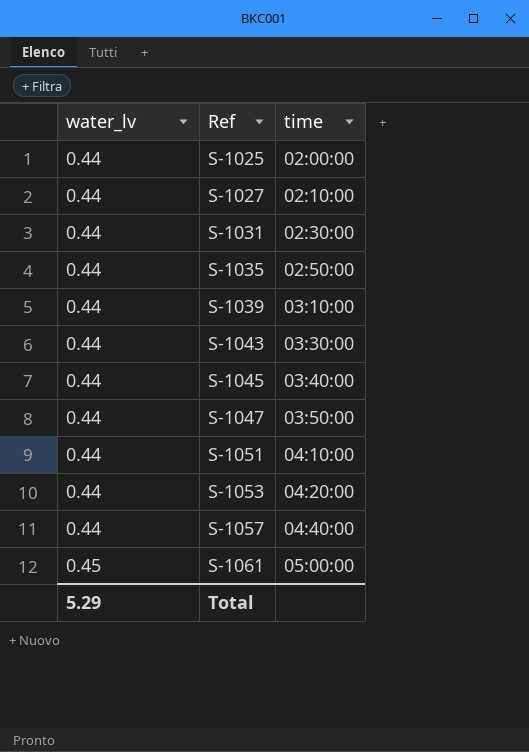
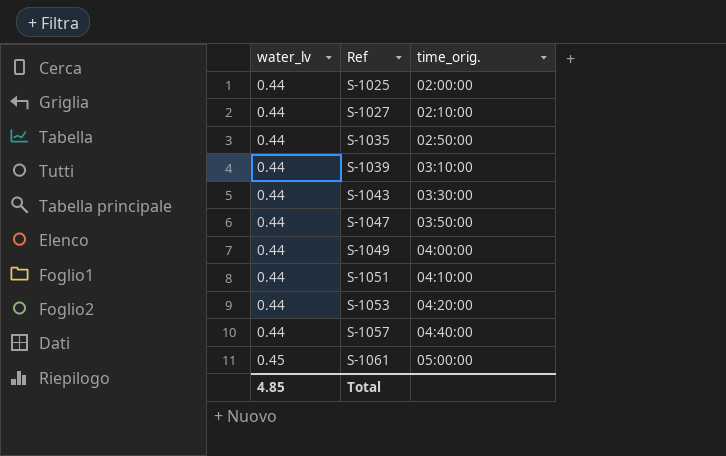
column name: time -> time_orig.
row S-1031: 0.44 | 02:30:00 -> none
row S-1045: 0.44 | 03:40:00 -> none
row S-1049: none -> 0.44 | 04:00:00
Total | water_lv: 5.29 -> 4.85

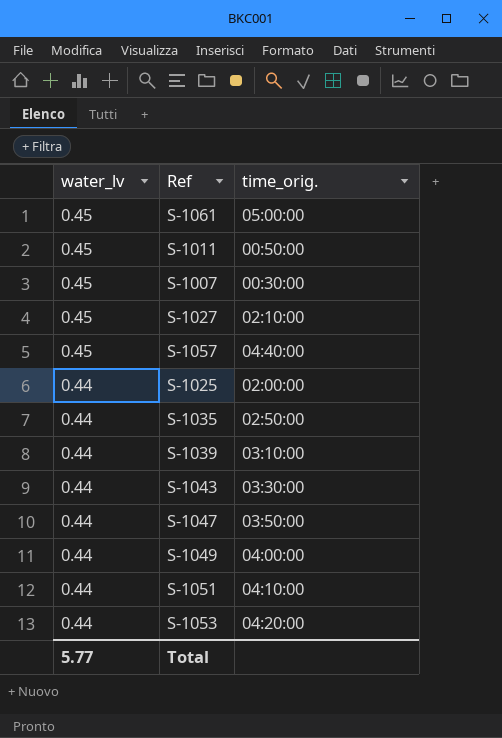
row order: water_lv ascending -> water_lv descending
row S-1011: none -> 0.45 | 00:50:00
row S-1007: none -> 0.45 | 00:30:00
S-1027 | water_lv: 0.44 -> 0.45
S-1057 | water_lv: 0.44 -> 0.45
Total | water_lv: 4.85 -> 5.77

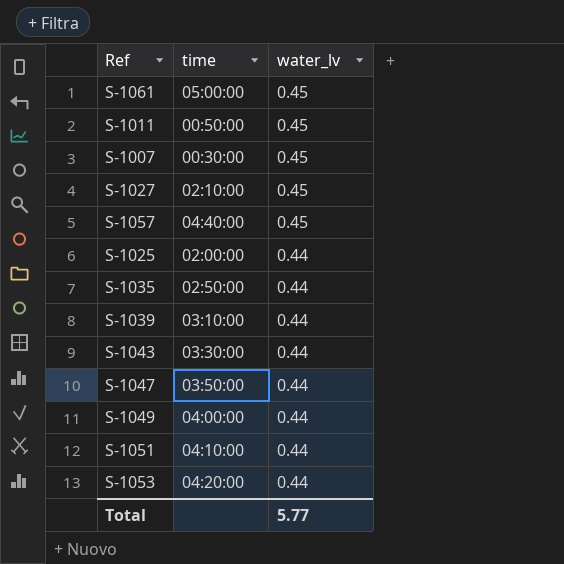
column name: time_orig. -> time
column water_lv | position: 1 -> 3

